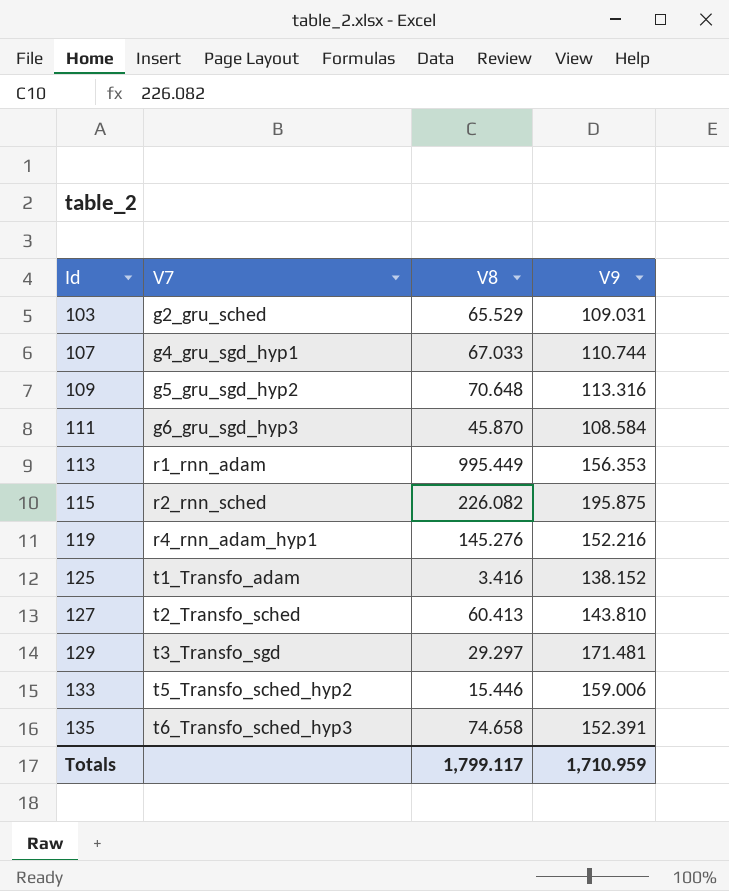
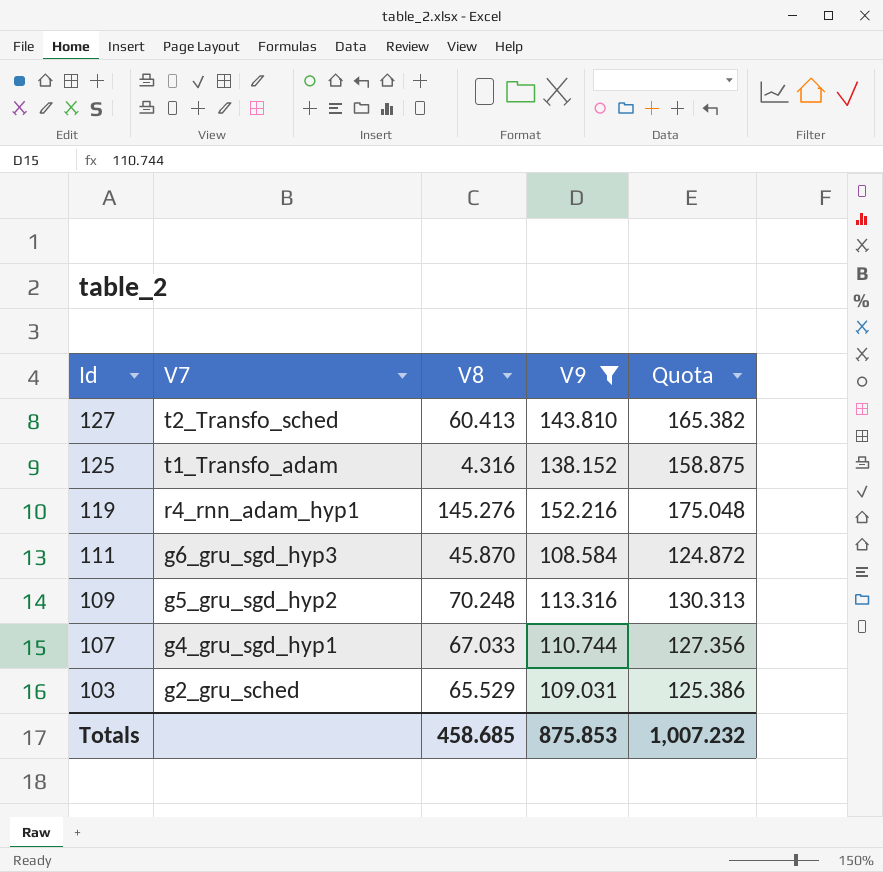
filter: none -> V9 <= 152.216
row order: Id ascending -> Id descending
column Quota | formula: none -> [V9] * 1.15
125 | V8: 3.416 -> 4.316
109 | V8: 70.648 -> 70.248
Totals | V8: 1,799.117 -> 458.685
Totals | V9: 1,710.959 -> 875.853

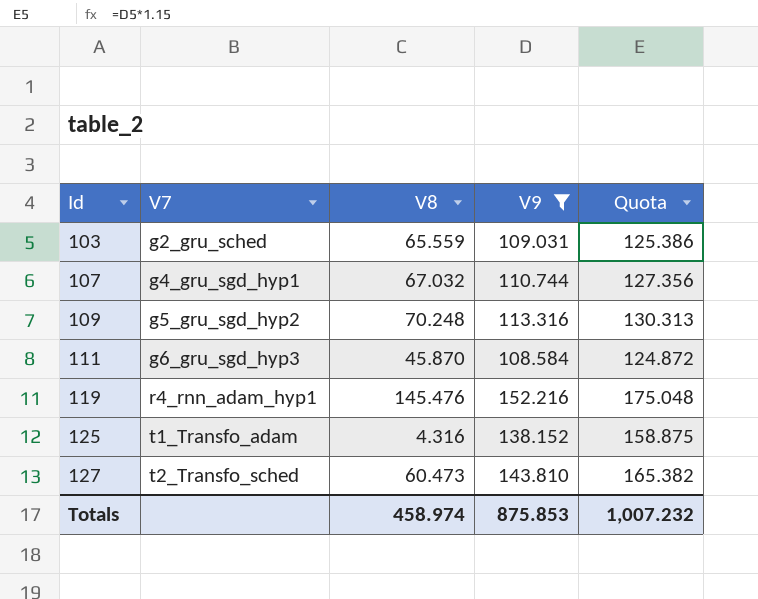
row order: Id descending -> Id ascending
103 | V8: 65.529 -> 65.559
107 | V8: 67.033 -> 67.032
119 | V8: 145.276 -> 145.476
127 | V8: 60.413 -> 60.473
Totals | V8: 458.685 -> 458.974

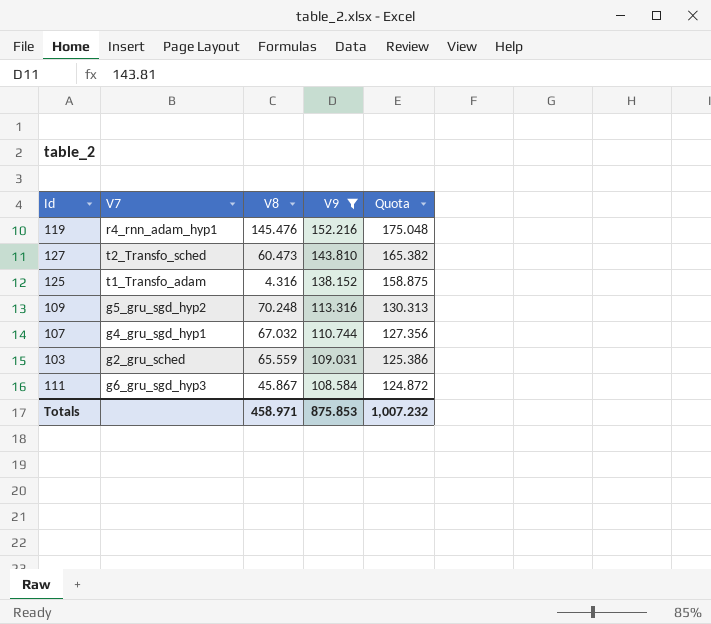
row order: Id ascending -> V9 descending
111 | V8: 45.870 -> 45.867
Totals | V8: 458.974 -> 458.971

